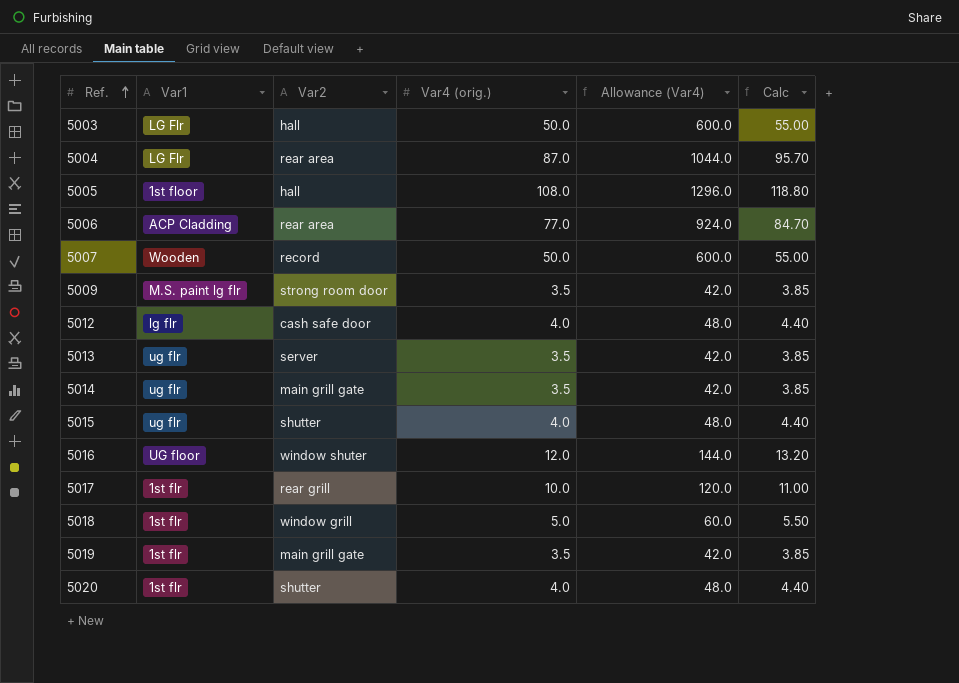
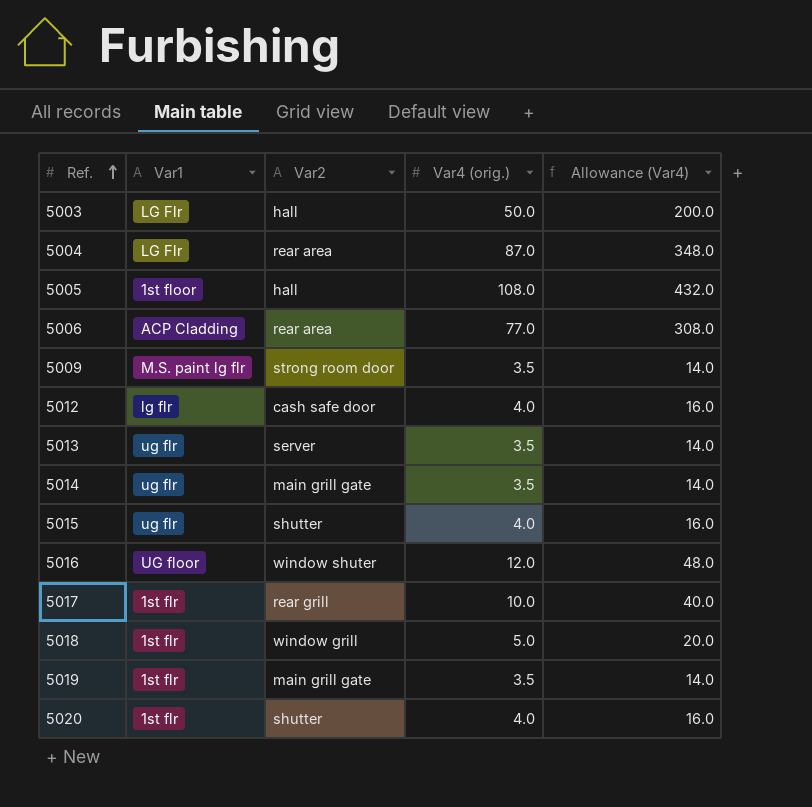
column Calc | formula: [Var4 (orig.)] * 1.1 -> none
column Allowance (Var4) | formula: [Var4 (orig.)] * 12 -> [Var4 (orig.)] * 4
row 5007: Wooden | record | 50.0 | 600.0 | 55.00 -> none

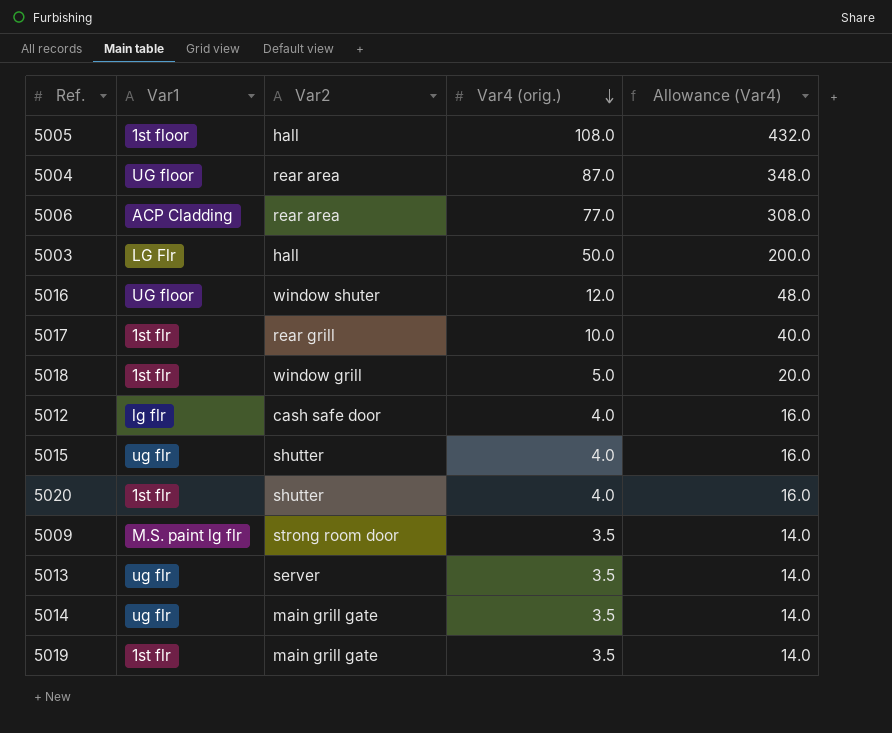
row order: Ref. ascending -> Var4 (orig.) descending
5004 | Var1: LG Flr -> UG floor

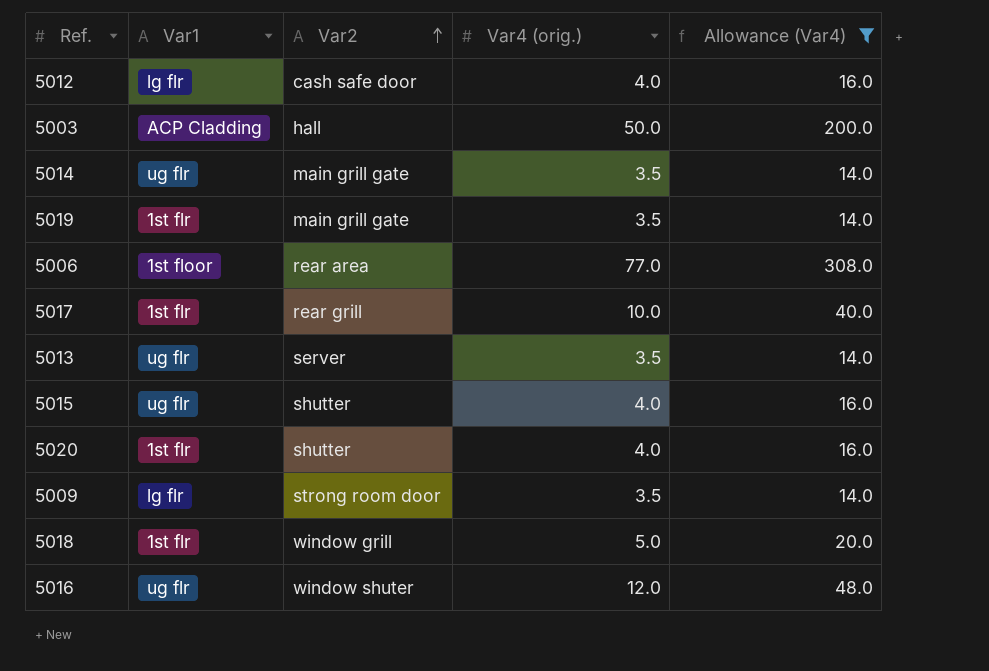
filter: none -> Allowance (Var4) <= 308.0
row order: Var4 (orig.) descending -> Var2 ascending
5003 | Var1: LG Flr -> ACP Cladding
5006 | Var1: ACP Cladding -> 1st floor
5009 | Var1: M.S. paint lg flr -> lg flr
5016 | Var1: UG floor -> ug flr

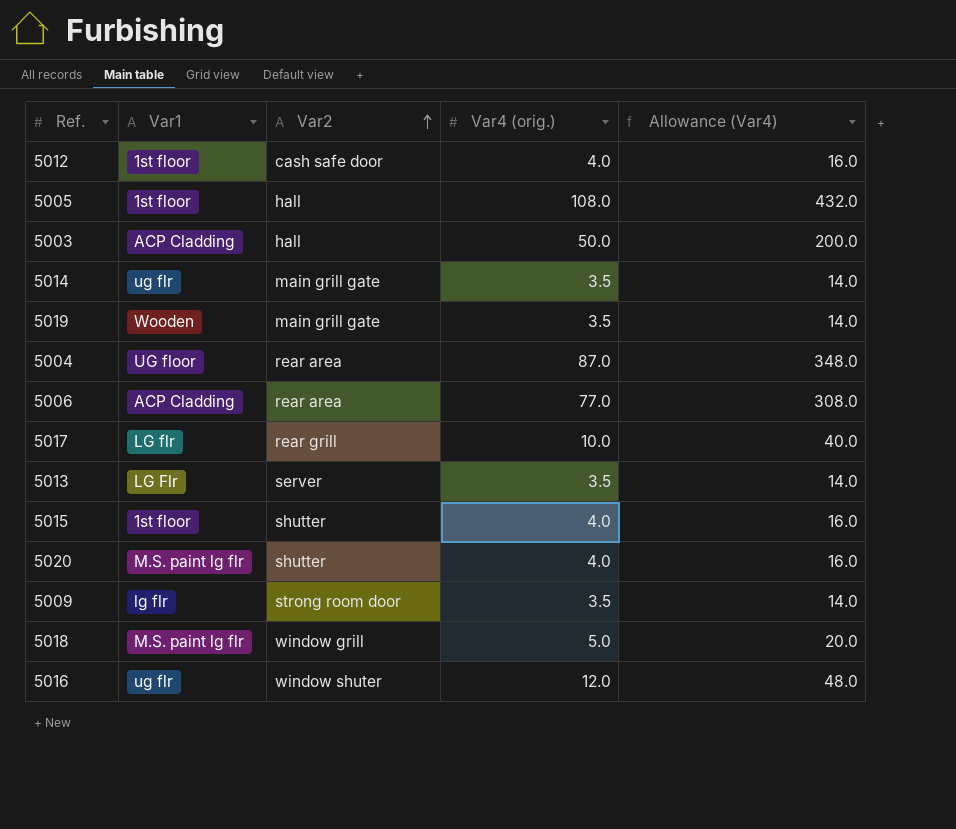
filter: Allowance (Var4) <= 308.0 -> none
5012 | Var1: lg flr -> 1st floor
5019 | Var1: 1st flr -> Wooden
5006 | Var1: 1st floor -> ACP Cladding
5017 | Var1: 1st flr -> LG flr
5013 | Var1: ug flr -> LG Flr
5015 | Var1: ug flr -> 1st floor
5020 | Var1: 1st flr -> M.S. paint lg flr
5018 | Var1: 1st flr -> M.S. paint lg flr

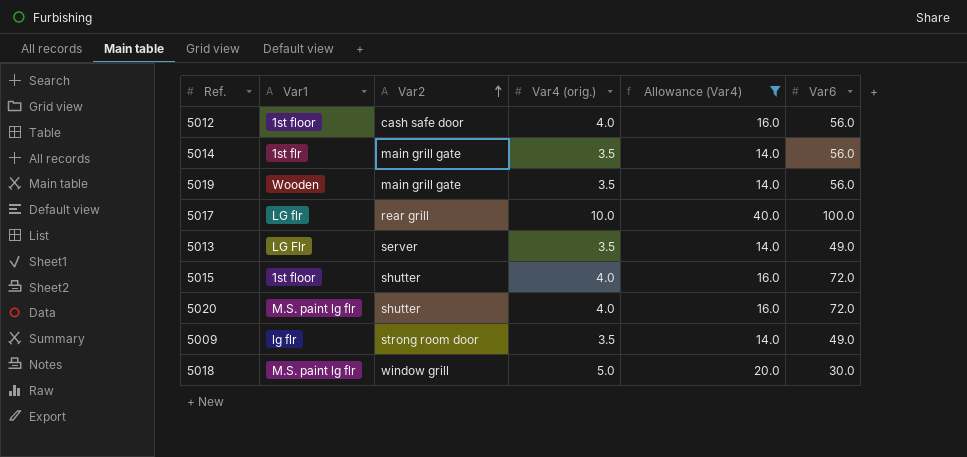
filter: none -> Allowance (Var4) <= 40.0
column Var6 | position: none -> 6
5014 | Var1: ug flr -> 1st flr

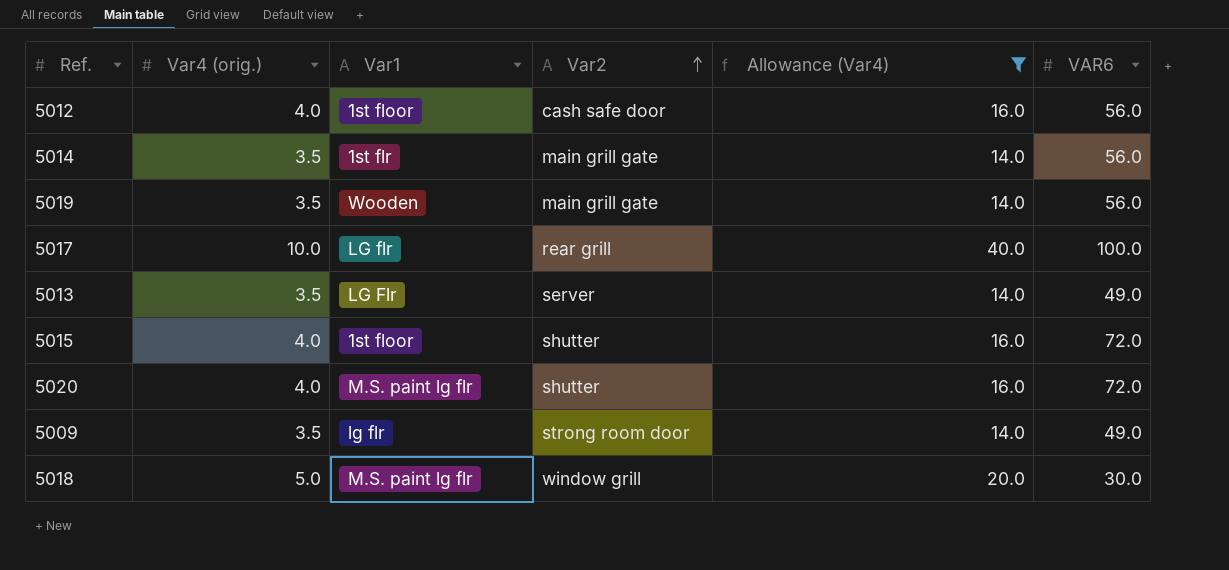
column Var4 (orig.) | position: 4 -> 2
column name: Var6 -> VAR6

